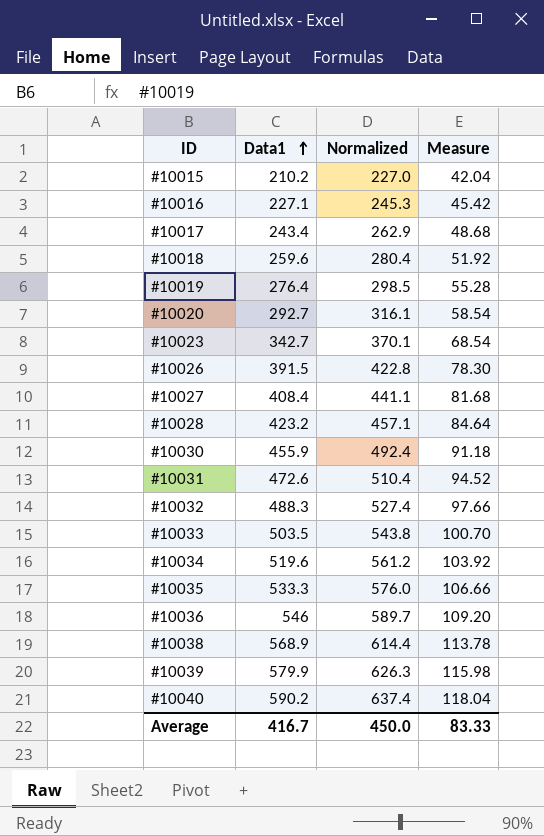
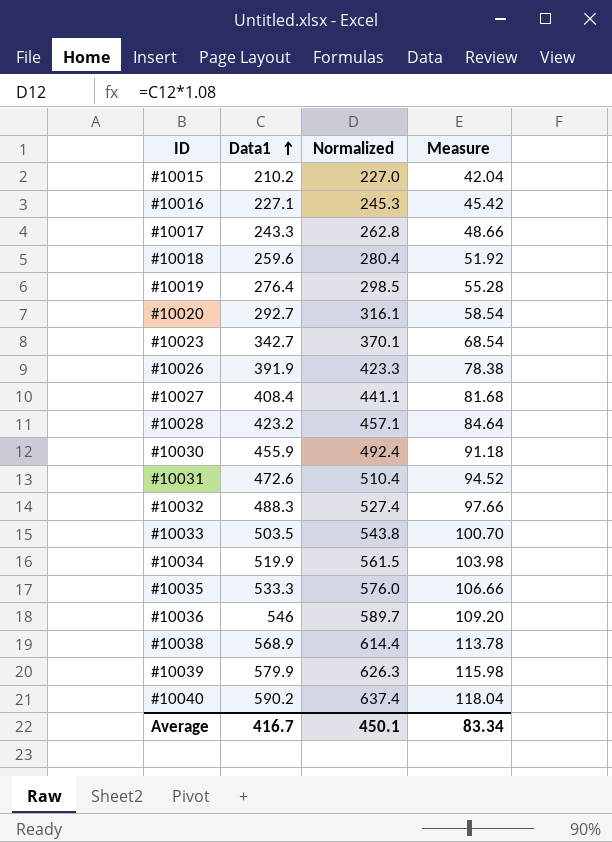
#10017 | Data1: 243.4 -> 243.3
#10017 | Normalized: 262.9 -> 262.8
#10017 | Measure: 48.68 -> 48.66
#10026 | Data1: 391.5 -> 391.9
#10026 | Normalized: 422.8 -> 423.3
#10026 | Measure: 78.30 -> 78.38
#10034 | Data1: 519.6 -> 519.9
#10034 | Normalized: 561.2 -> 561.5
#10034 | Measure: 103.92 -> 103.98
Average | Normalized: 450.0 -> 450.1
Average | Measure: 83.33 -> 83.34

